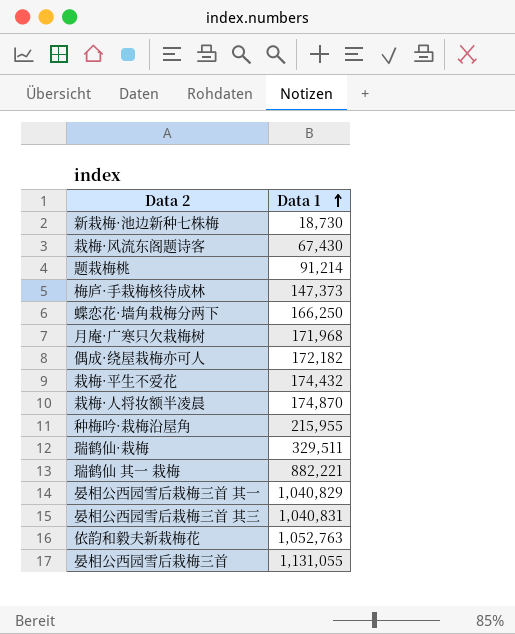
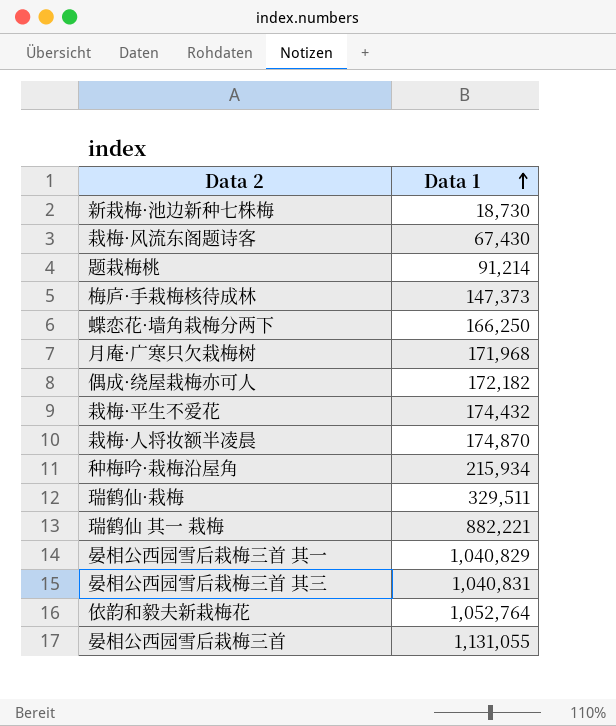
种梅吟·栽梅沿屋角 | Data 1: 215,955 -> 215,934
依韵和毅夫新栽梅花 | Data 1: 1,052,763 -> 1,052,764

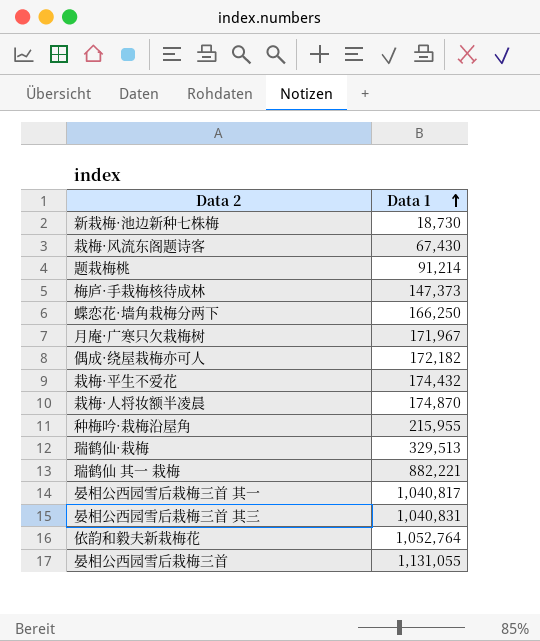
月庵·广寒只欠栽梅树 | Data 1: 171,968 -> 171,967
种梅吟·栽梅沿屋角 | Data 1: 215,934 -> 215,955
瑞鹤仙·栽梅 | Data 1: 329,511 -> 329,513
晏相公西园雪后栽梅三首 其一 | Data 1: 1,040,829 -> 1,040,817

